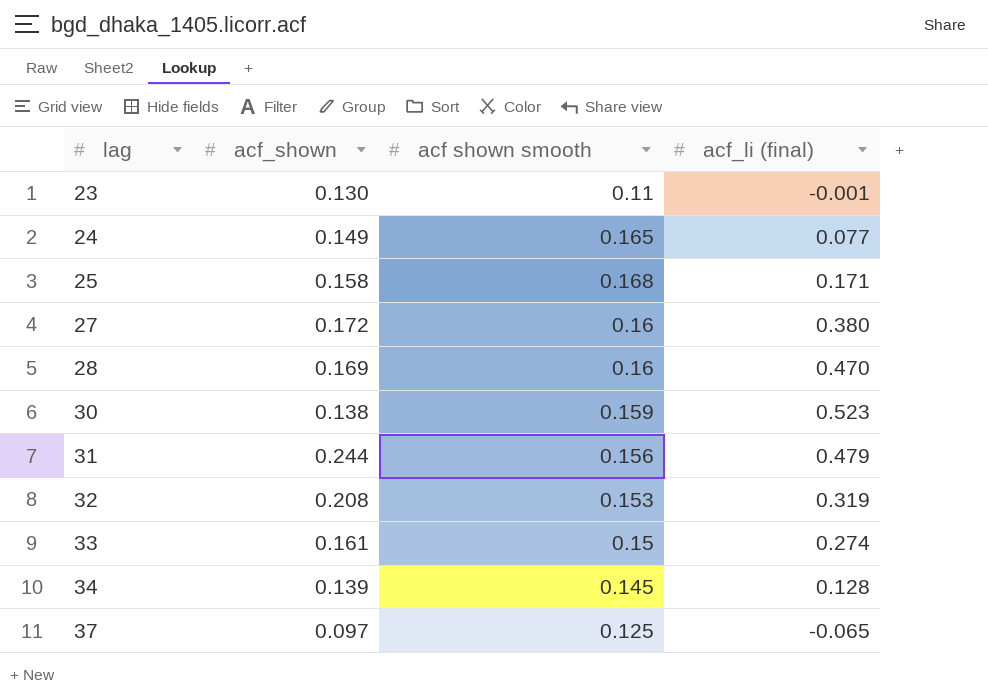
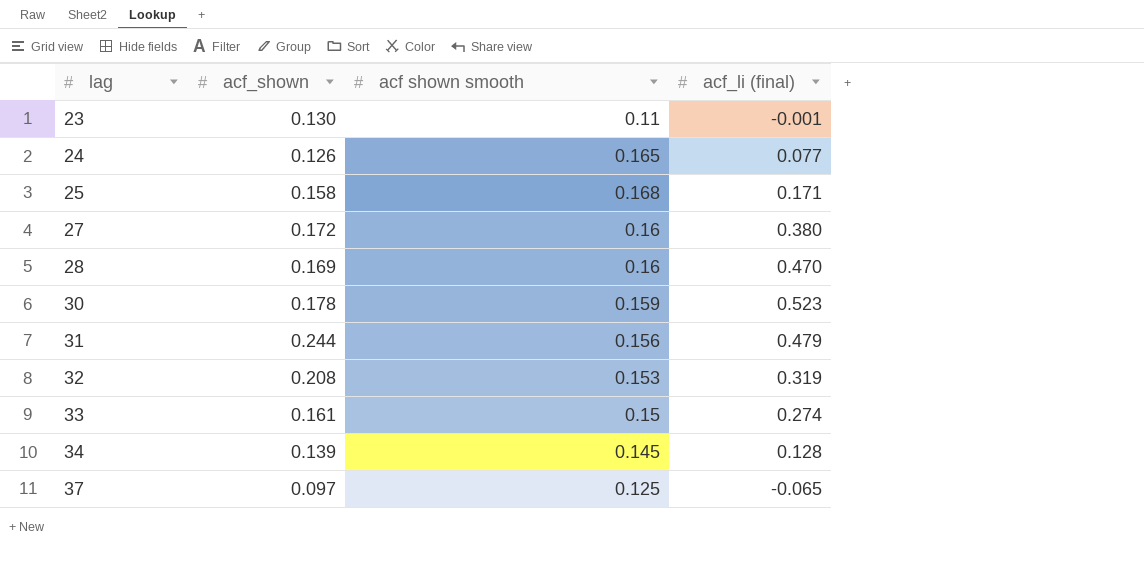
24 | acf_shown: 0.149 -> 0.126
30 | acf_shown: 0.138 -> 0.178

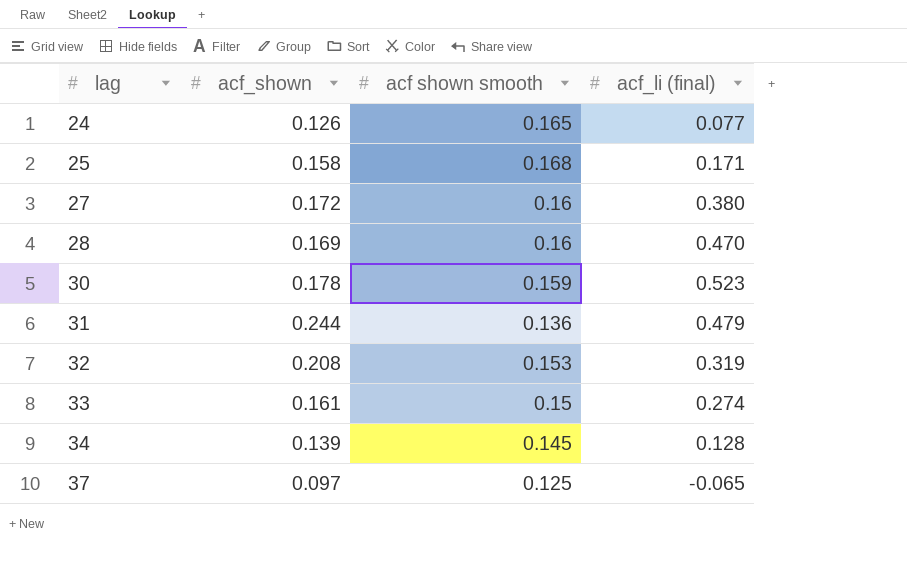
row 23: 0.130 | 0.11 | -0.001 -> none
31 | acf shown smooth: 0.156 -> 0.136

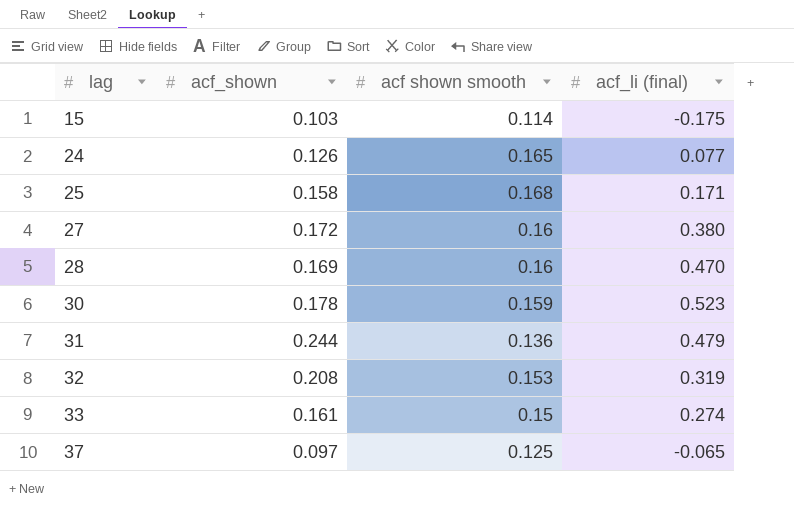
row 34: 0.139 | 0.145 | 0.128 -> none
row 15: none -> 0.103 | 0.114 | -0.175

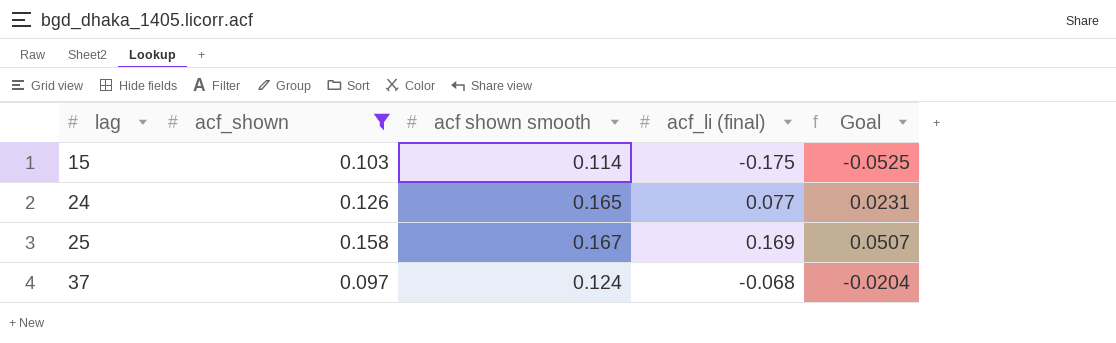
filter: none -> acf_shown <= 0.158
column Goal | formula: none -> [acf_li (final)] * 0.3
25 | acf shown smooth: 0.168 -> 0.167
25 | acf_li (final): 0.171 -> 0.169
37 | acf shown smooth: 0.125 -> 0.124
37 | acf_li (final): -0.065 -> -0.068

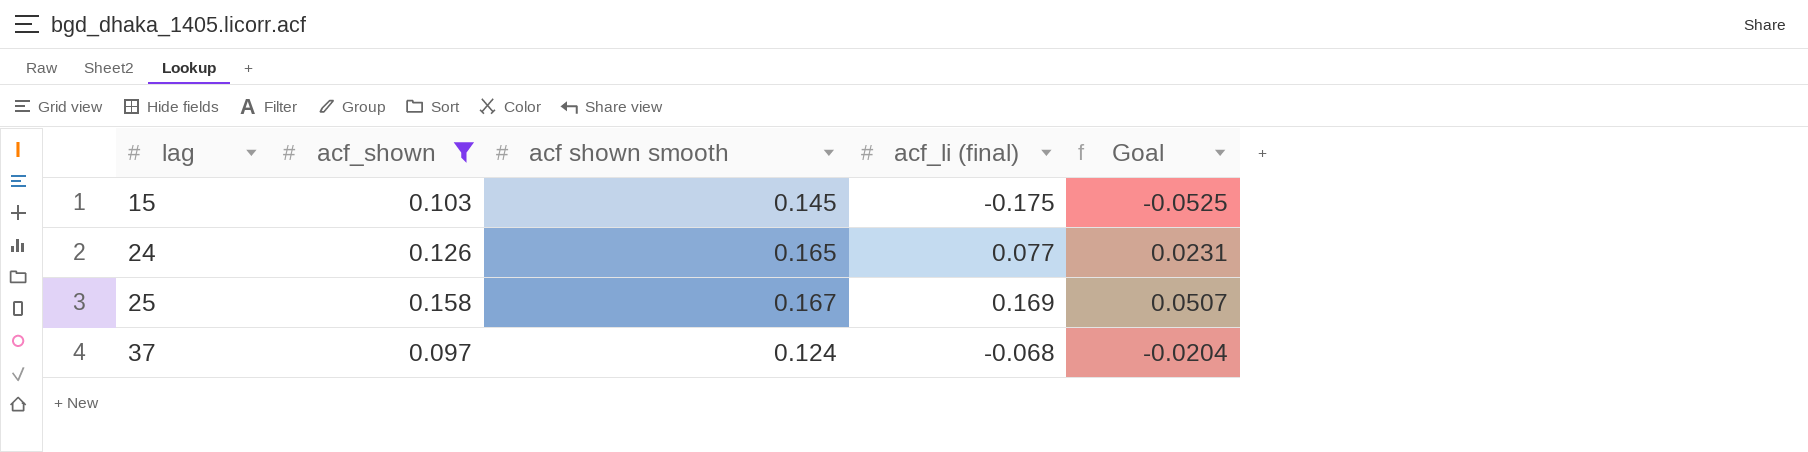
15 | acf shown smooth: 0.114 -> 0.145

